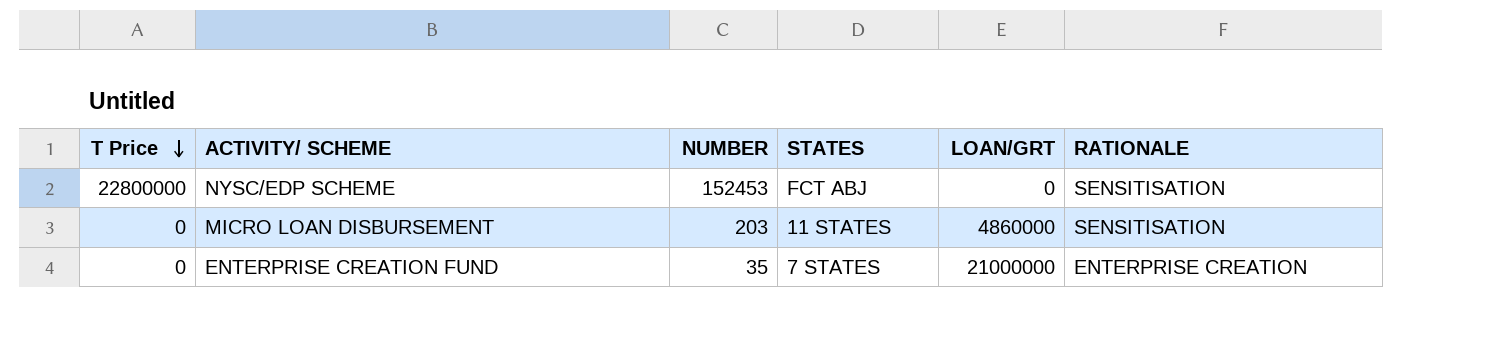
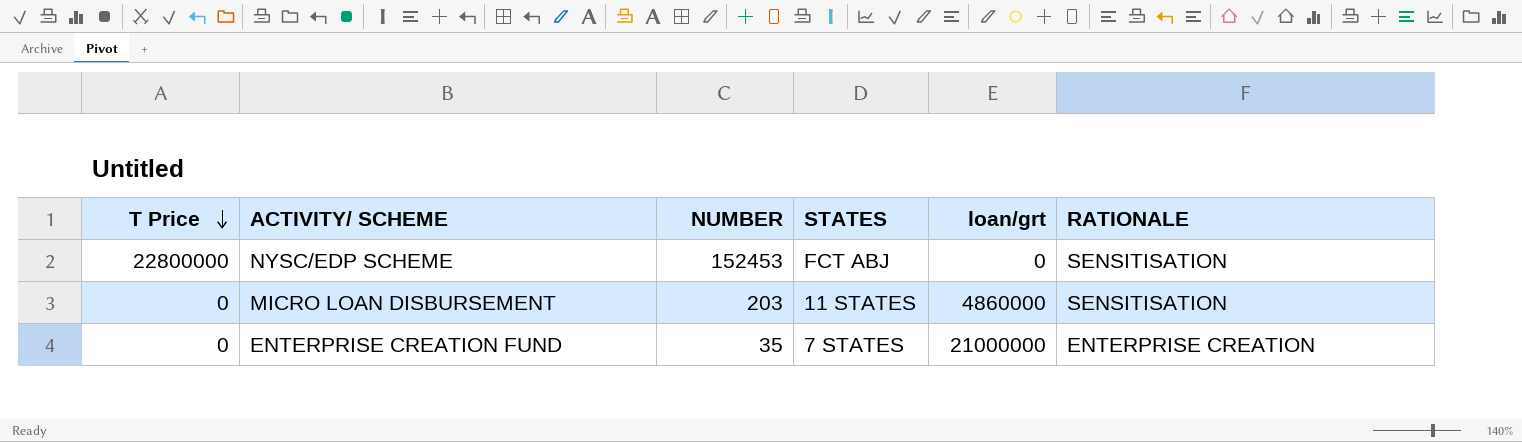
column name: LOAN/GRT -> loan/grt

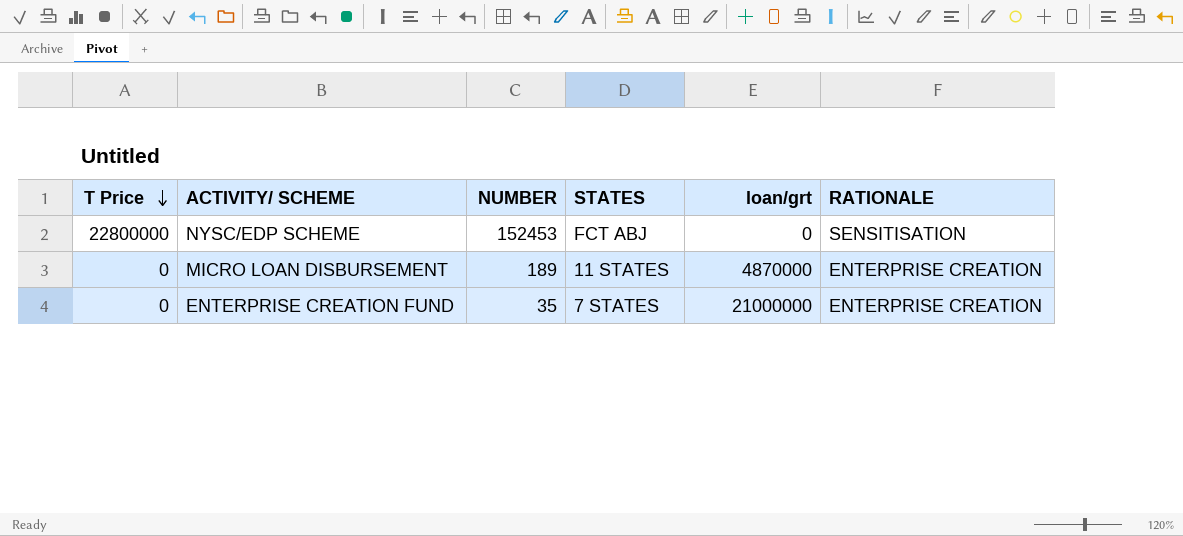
MICRO LOAN DISBURSEMENT | NUMBER: 203 -> 189
MICRO LOAN DISBURSEMENT | loan/grt: 4860000 -> 4870000
MICRO LOAN DISBURSEMENT | RATIONALE: SENSITISATION -> ENTERPRISE CREATION

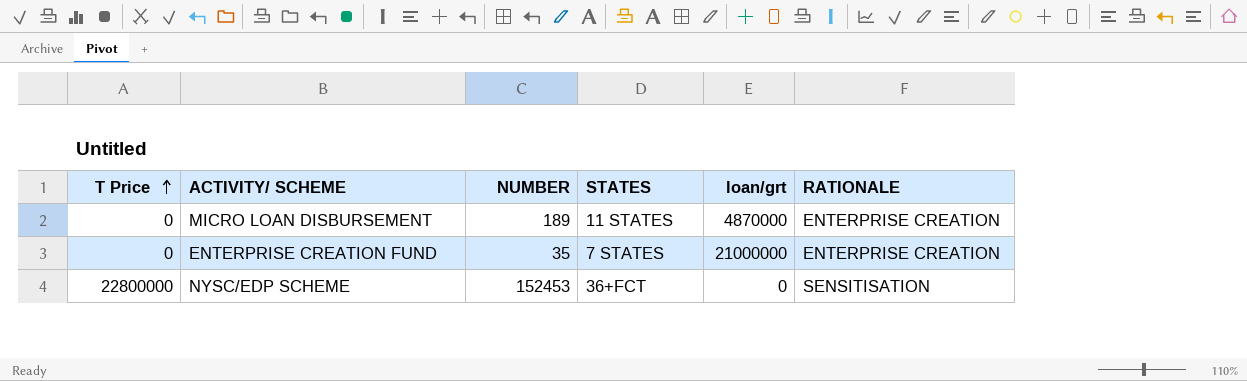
row order: T Price descending -> T Price ascending
NYSC/EDP SCHEME | STATES: FCT ABJ -> 36+FCT

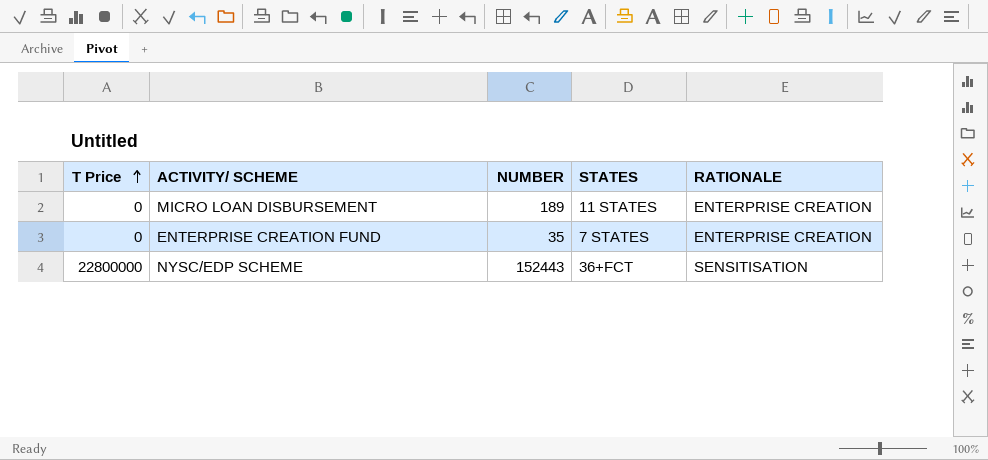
column loan/grt | position: 5 -> none
NYSC/EDP SCHEME | NUMBER: 152453 -> 152443

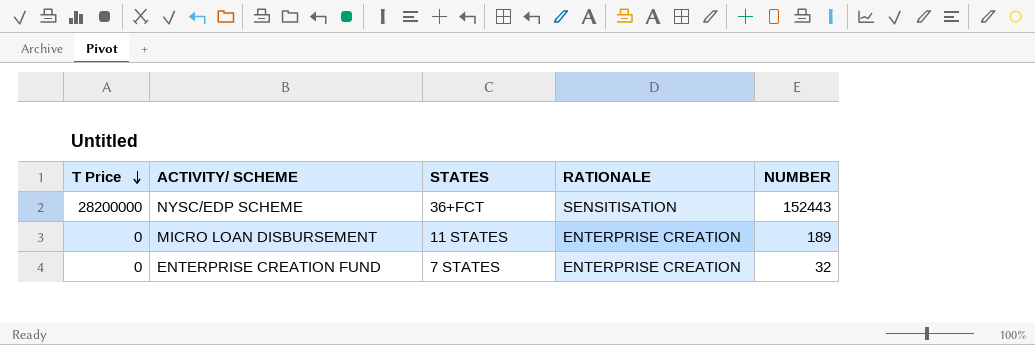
row order: T Price ascending -> T Price descending
column NUMBER | position: 3 -> 5
NYSC/EDP SCHEME | T Price: 22800000 -> 28200000
ENTERPRISE CREATION FUND | NUMBER: 35 -> 32

